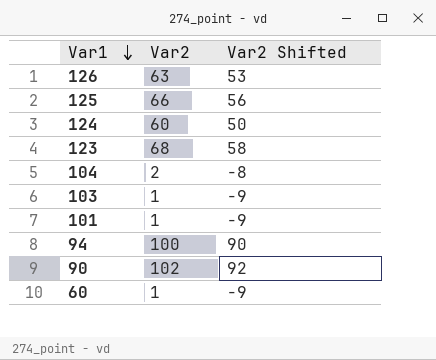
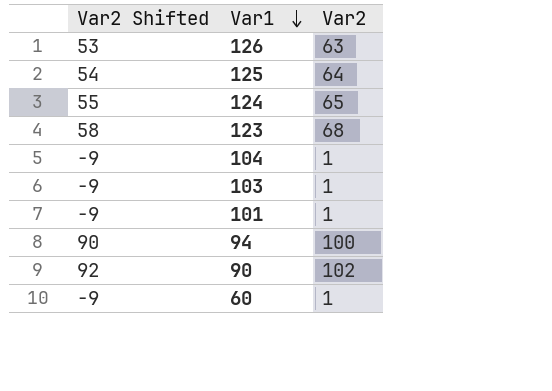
column Var2 Shifted | position: 3 -> 1
125 | Var2 Shifted: 56 -> 54
125 | Var2: 66 -> 64
124 | Var2 Shifted: 50 -> 55
124 | Var2: 60 -> 65
104 | Var2 Shifted: -8 -> -9
104 | Var2: 2 -> 1

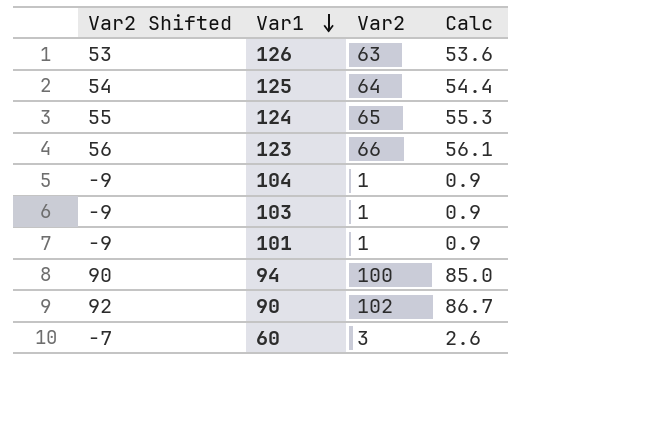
column Calc | formula: none -> [Var2] * 0.85
123 | Var2 Shifted: 58 -> 56
123 | Var2: 68 -> 66
60 | Var2 Shifted: -9 -> -7
60 | Var2: 1 -> 3

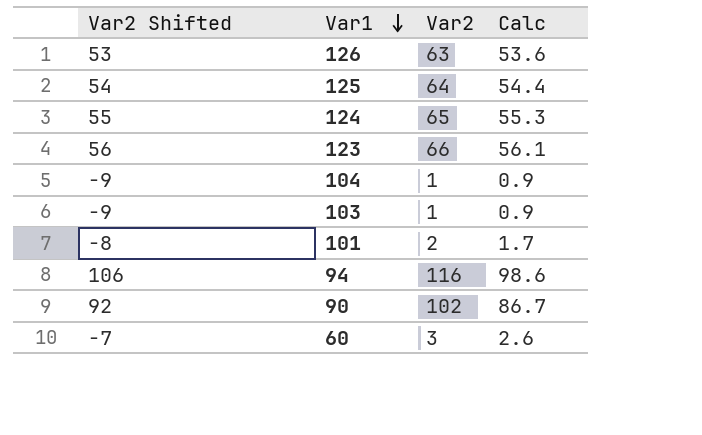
101 | Var2 Shifted: -9 -> -8
101 | Var2: 1 -> 2
101 | Calc: 0.9 -> 1.7
94 | Var2 Shifted: 90 -> 106
94 | Var2: 100 -> 116
94 | Calc: 85.0 -> 98.6

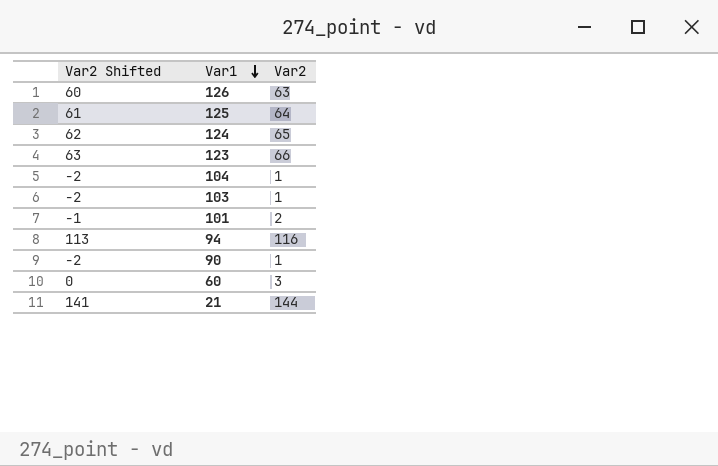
column Calc | formula: [Var2] * 0.85 -> none
column Var2 Shifted | formula: [Var2] - 10 -> [Var2] - 3
90 | Var2: 102 -> 1
row 21: none -> 141 | 144

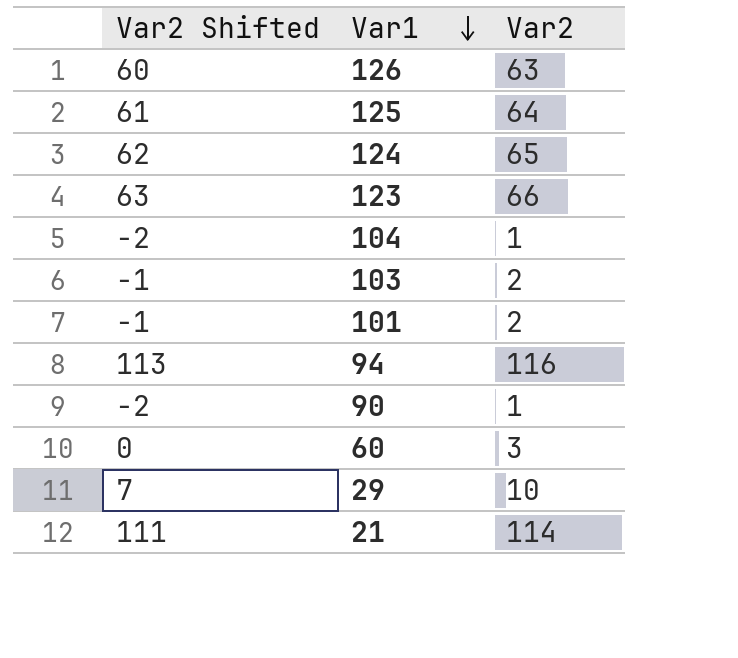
103 | Var2 Shifted: -2 -> -1
103 | Var2: 1 -> 2
row 29: none -> 7 | 10
21 | Var2 Shifted: 141 -> 111
21 | Var2: 144 -> 114

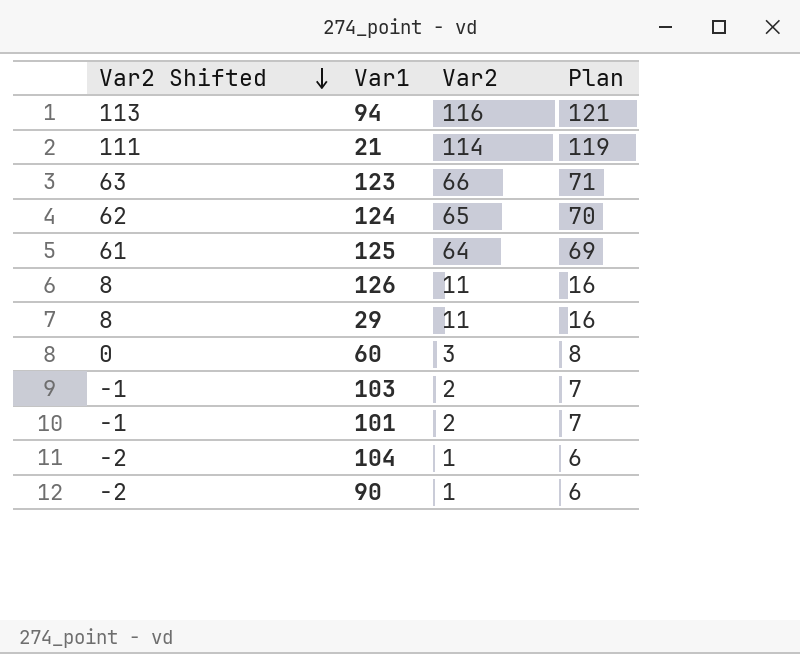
row order: Var1 descending -> Var2 Shifted descending
column Plan | formula: none -> [Var2] + 5
126 | Var2 Shifted: 60 -> 8
126 | Var2: 63 -> 11
29 | Var2 Shifted: 7 -> 8
29 | Var2: 10 -> 11

